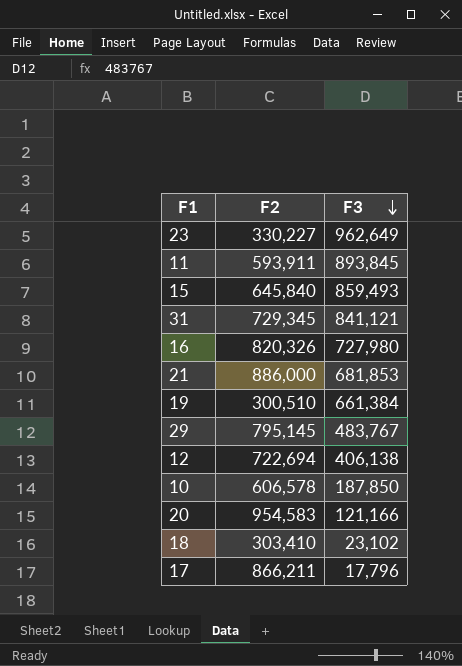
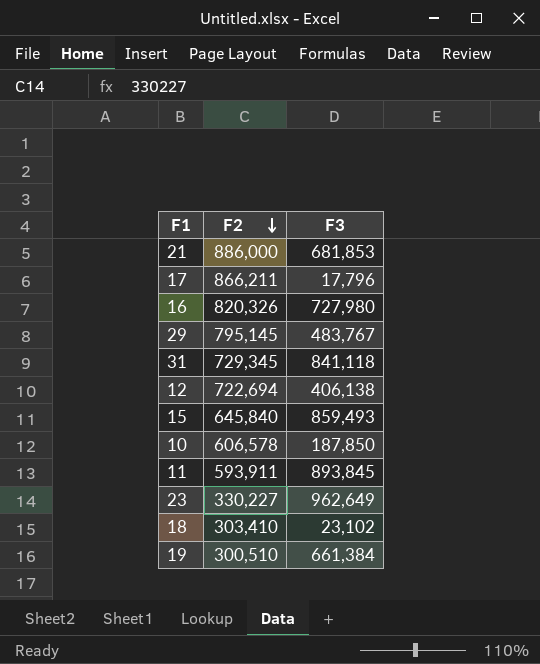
row order: F3 descending -> F2 descending
row 20: 954,583 | 121,166 -> none
31 | F3: 841,121 -> 841,118

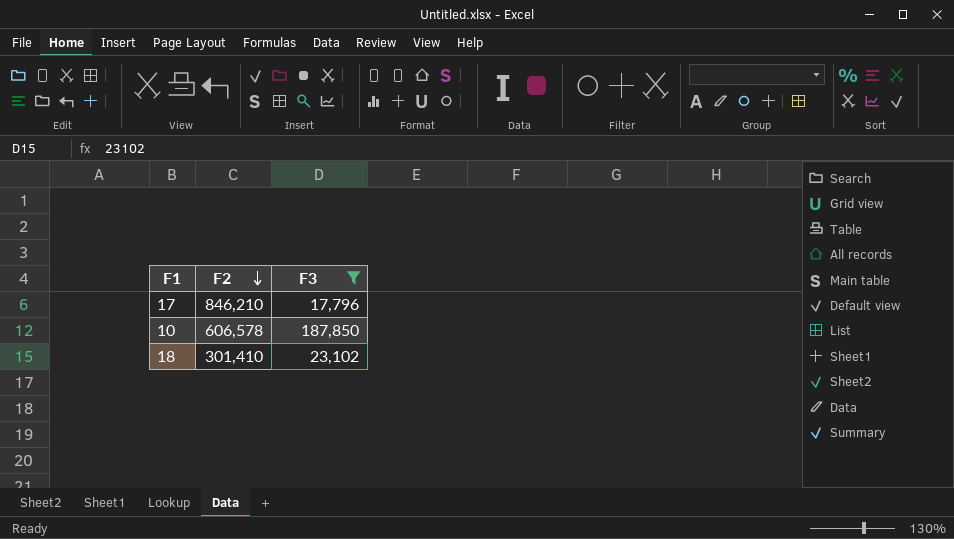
filter: none -> F3 <= 187,850
17 | F2: 866,211 -> 846,210
18 | F2: 303,410 -> 301,410

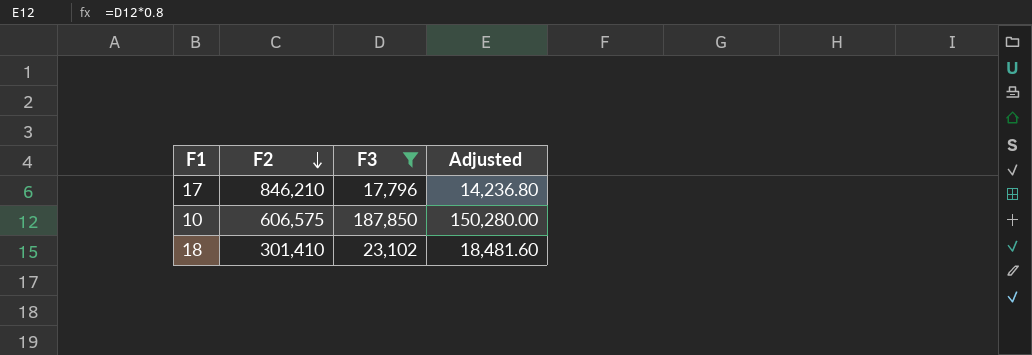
column Adjusted | formula: none -> [F3] * 0.8
10 | F2: 606,578 -> 606,575

